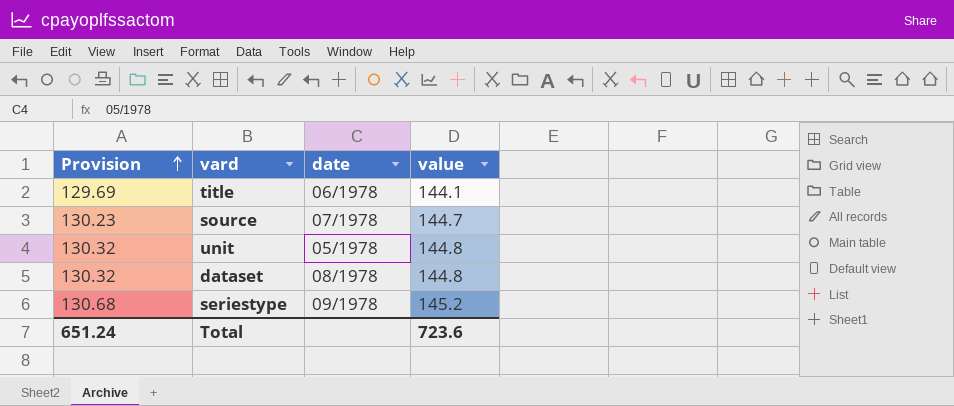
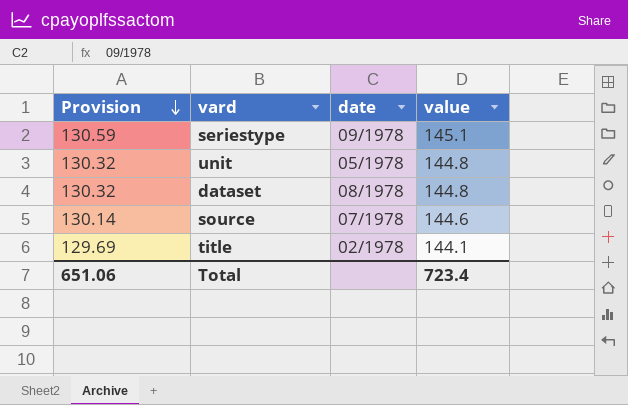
row order: Provision ascending -> Provision descending
seriestype | Provision: 130.68 -> 130.59
seriestype | value: 145.2 -> 145.1
source | Provision: 130.23 -> 130.14
source | value: 144.7 -> 144.6
title | date: 06/1978 -> 02/1978
Total | Provision: 651.24 -> 651.06
Total | value: 723.6 -> 723.4

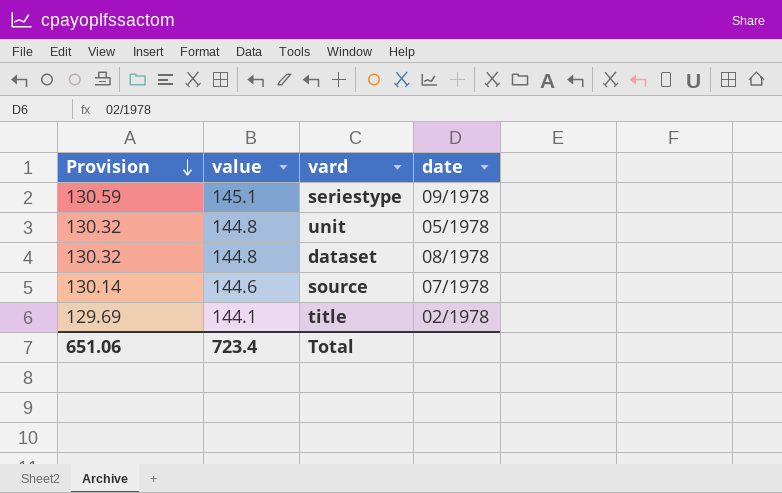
column value | position: 4 -> 2

